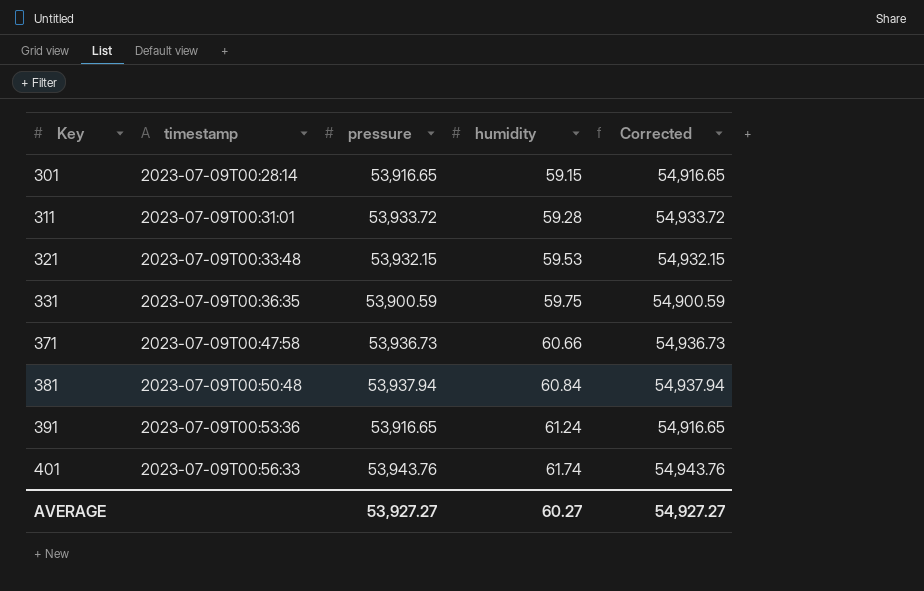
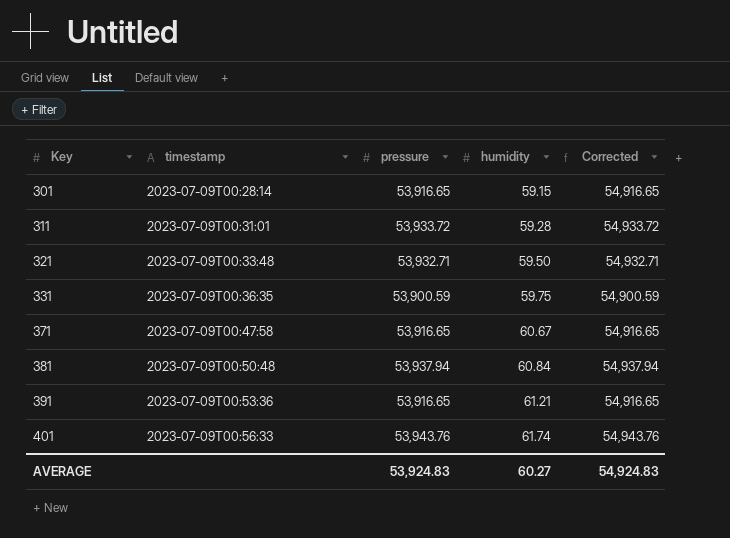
321 | pressure: 53,932.15 -> 53,932.71
321 | humidity: 59.53 -> 59.50
321 | Corrected: 54,932.15 -> 54,932.71
371 | pressure: 53,936.73 -> 53,916.65
371 | humidity: 60.66 -> 60.67
371 | Corrected: 54,936.73 -> 54,916.65
391 | humidity: 61.24 -> 61.21
AVERAGE | pressure: 53,927.27 -> 53,924.83
AVERAGE | Corrected: 54,927.27 -> 54,924.83

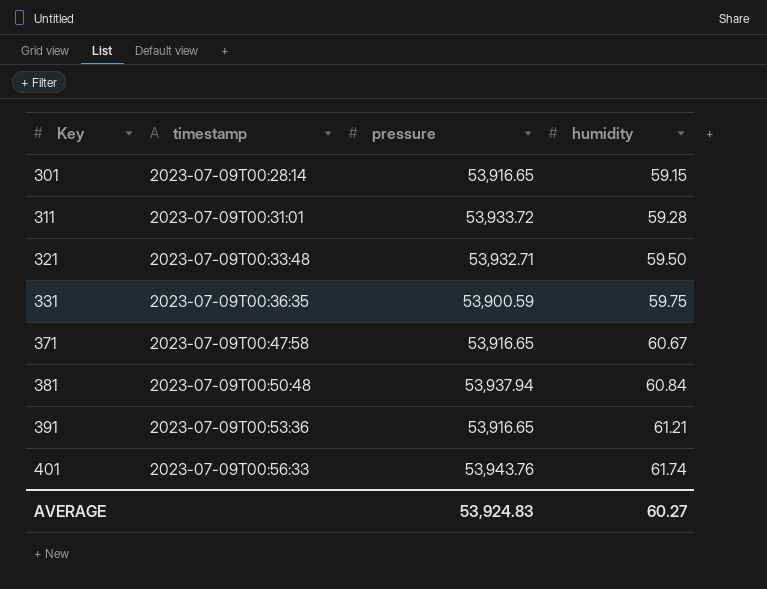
column Corrected | formula: [pressure] + 1000 -> none

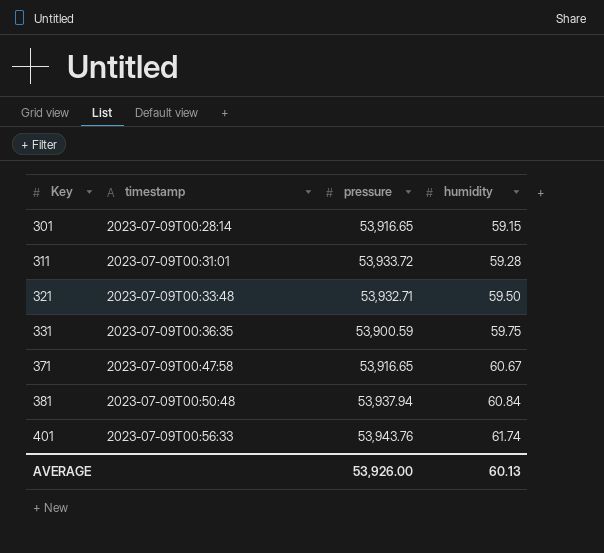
row 391: 2023-07-09T00:53:36 | 53,916.65 | 61.21 -> none
AVERAGE | pressure: 53,924.83 -> 53,926.00
AVERAGE | humidity: 60.27 -> 60.13

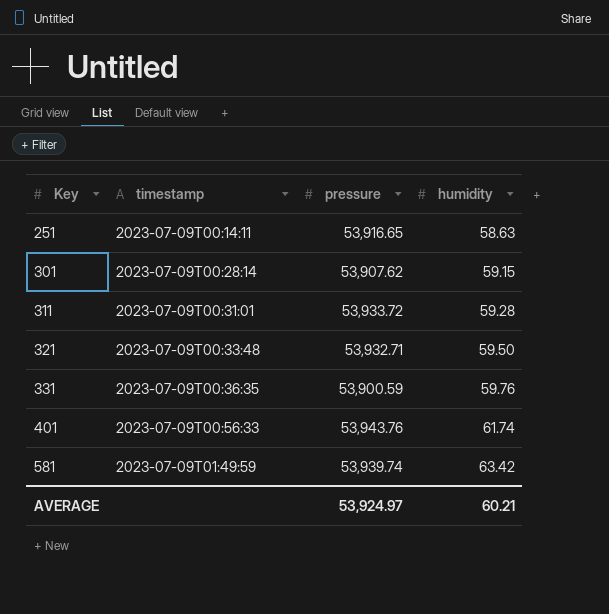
row 371: 2023-07-09T00:47:58 | 53,916.65 | 60.67 -> none
row 381: 2023-07-09T00:50:48 | 53,937.94 | 60.84 -> none
row 251: none -> 2023-07-09T00:14:11 | 53,916.65 | 58.63
301 | pressure: 53,916.65 -> 53,907.62
331 | humidity: 59.75 -> 59.76
row 581: none -> 2023-07-09T01:49:59 | 53,939.74 | 63.42
AVERAGE | pressure: 53,926.00 -> 53,924.97
AVERAGE | humidity: 60.13 -> 60.21

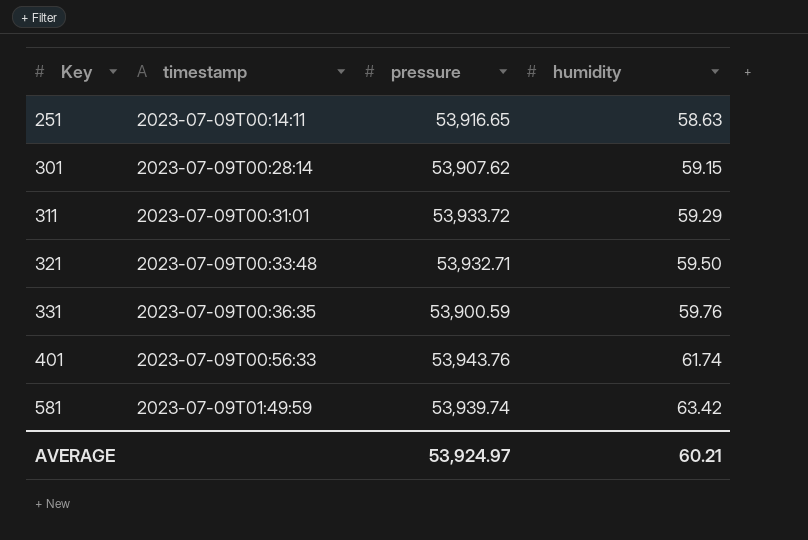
311 | humidity: 59.28 -> 59.29

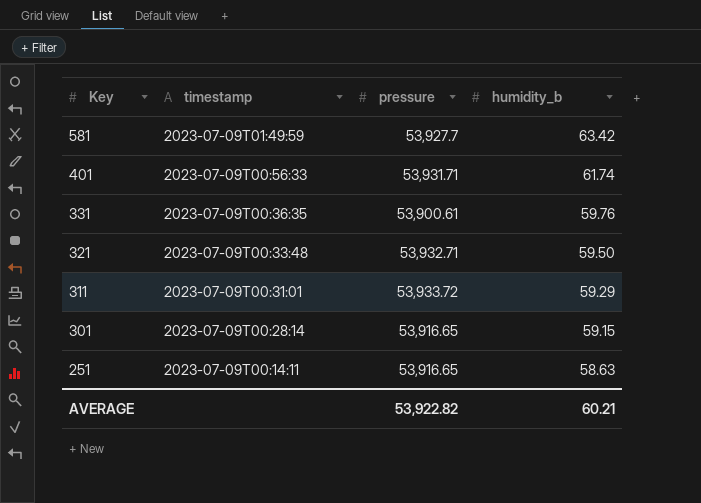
row order: Key ascending -> Key descending
column name: humidity -> humidity_b
581 | pressure: 53,939.74 -> 53,927.7
401 | pressure: 53,943.76 -> 53,931.71
331 | pressure: 53,900.59 -> 53,900.61
301 | pressure: 53,907.62 -> 53,916.65
AVERAGE | pressure: 53,924.97 -> 53,922.82

